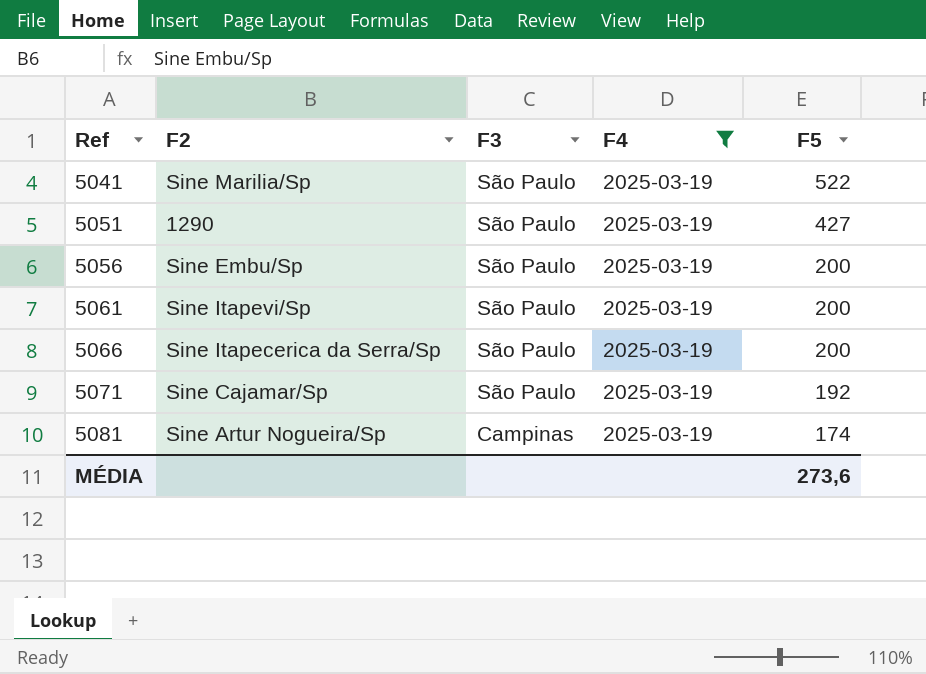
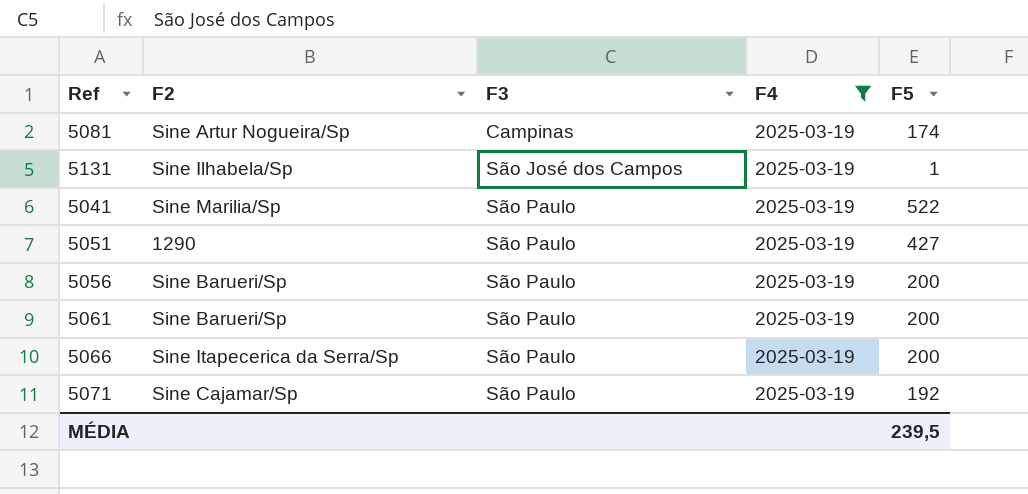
row order: Ref ascending -> F3 ascending
row 5131: none -> Sine Ilhabela/Sp | São José dos Campos | 2025-03-19 | 1
5056 | F2: Sine Embu/Sp -> Sine Barueri/Sp
5061 | F2: Sine Itapevi/Sp -> Sine Barueri/Sp
MÉDIA | F5: 273,6 -> 239,5

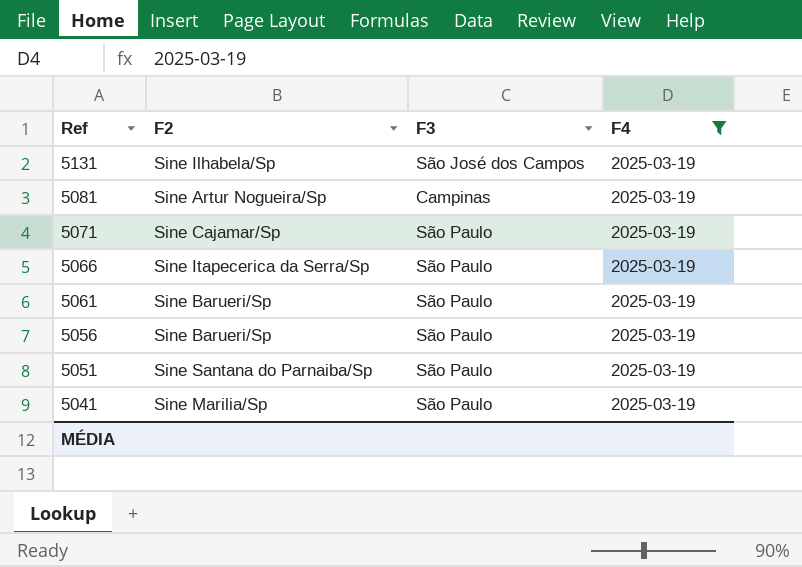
row order: F3 ascending -> Ref descending
column F5 | position: 5 -> none
5051 | F2: 1290 -> Sine Santana do Parnaiba/Sp

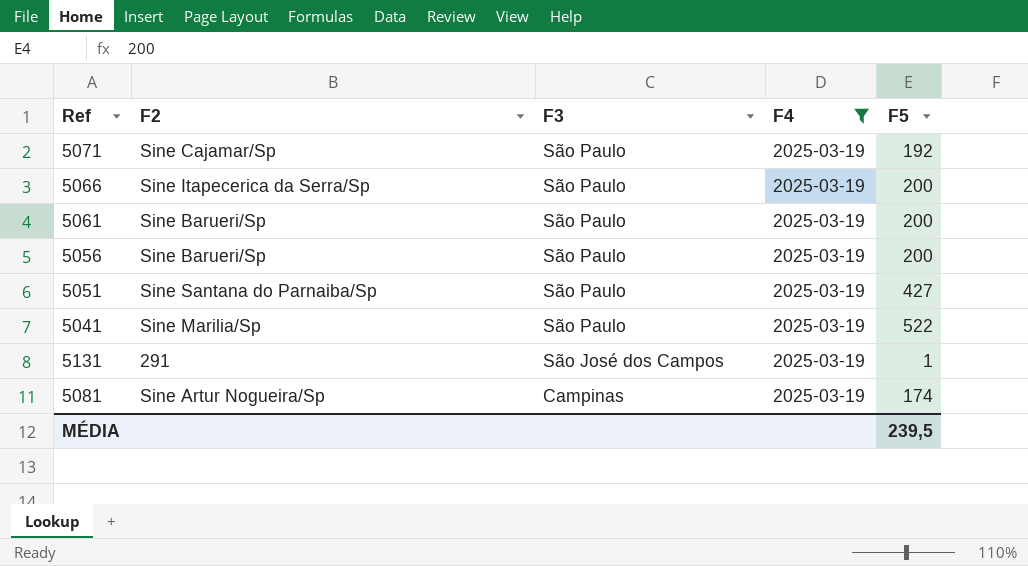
row order: Ref descending -> F3 descending
column F5 | position: none -> 5
5131 | F2: Sine Ilhabela/Sp -> 291

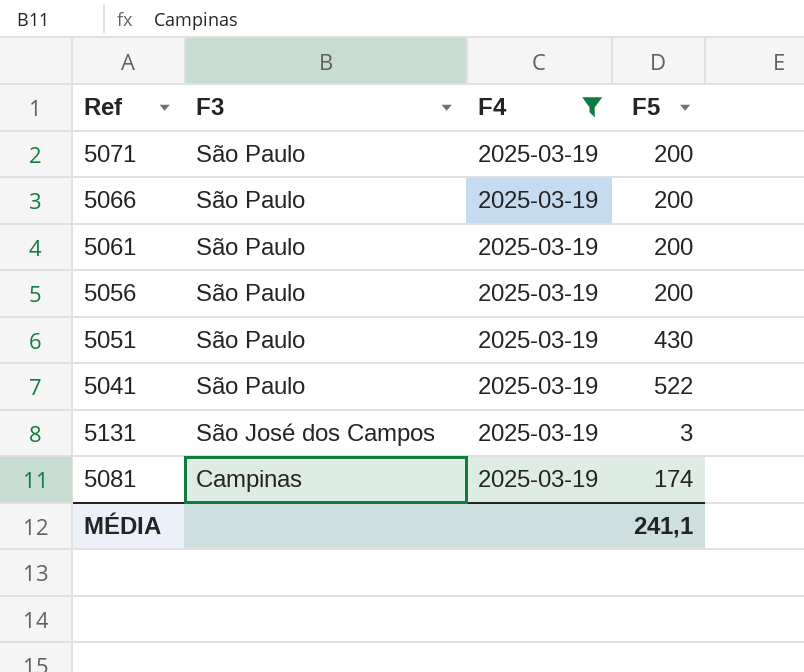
column F2 | position: 2 -> none
5071 | F5: 192 -> 200
5051 | F5: 427 -> 430
5131 | F5: 1 -> 3
MÉDIA | F5: 239,5 -> 241,1

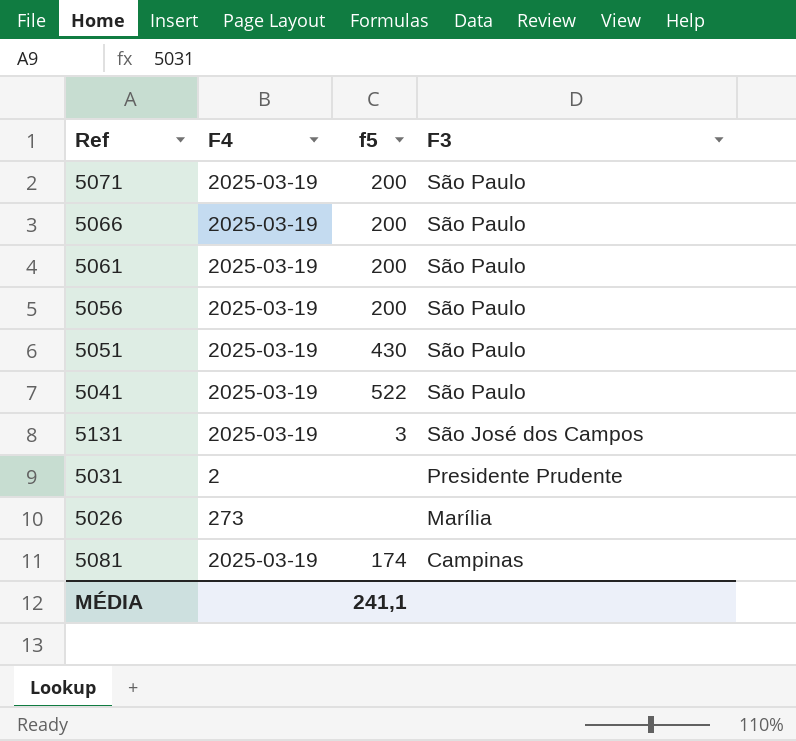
filter: F4 = 2025-03-19 -> none
column name: F5 -> f5
column F3 | position: 2 -> 4

